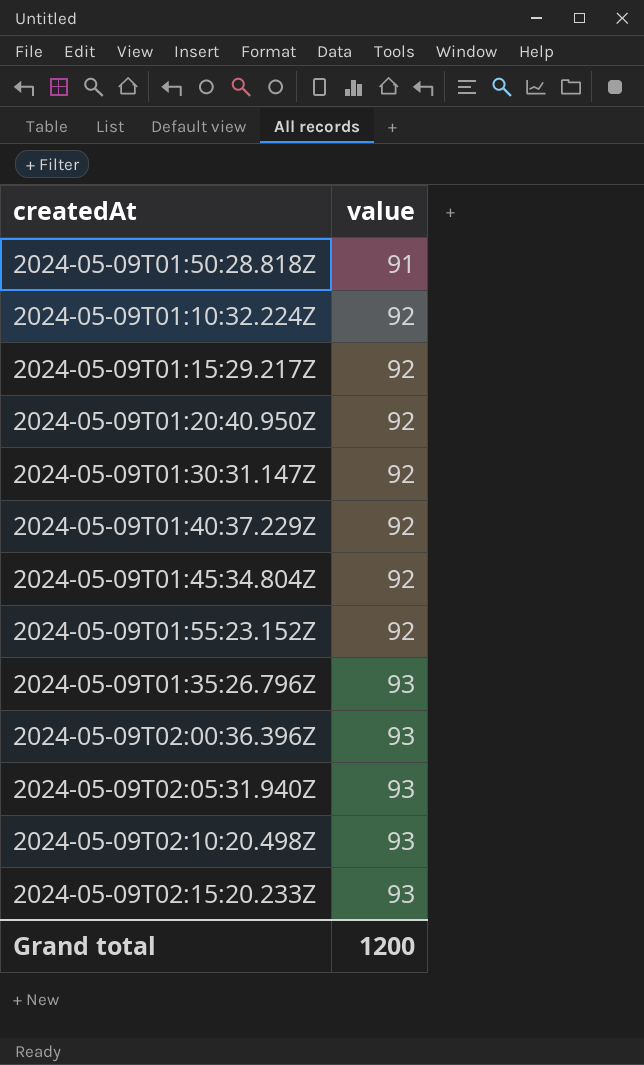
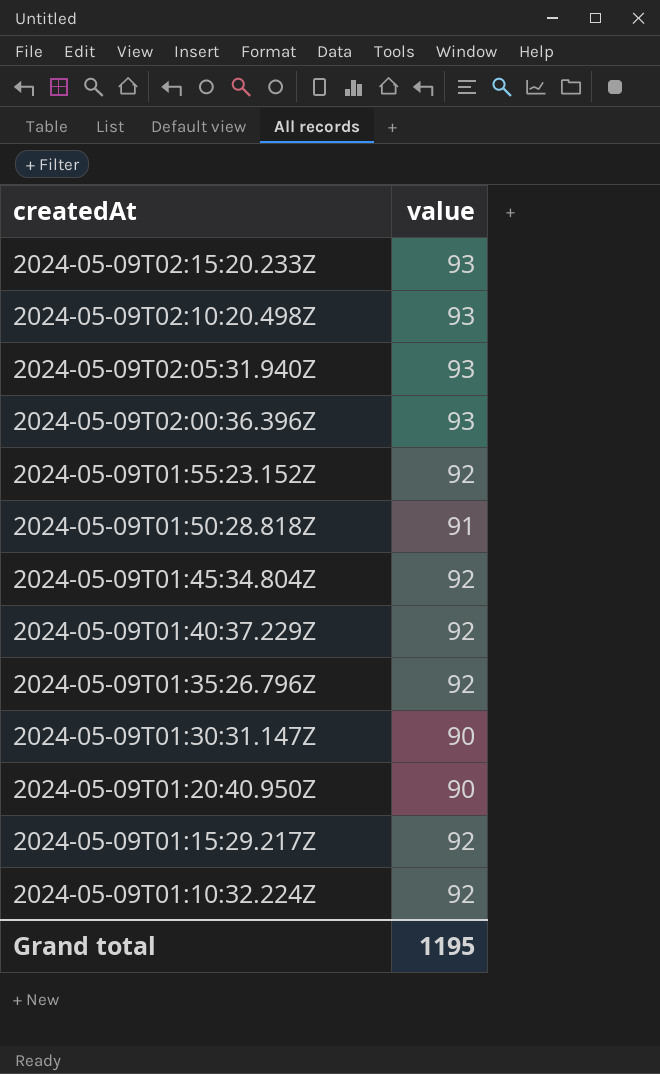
row order: value ascending -> createdAt descending
2024-05-09T01:35:26.796Z | value: 93 -> 92
2024-05-09T01:30:31.147Z | value: 92 -> 90
2024-05-09T01:20:40.950Z | value: 92 -> 90
Grand total | value: 1200 -> 1195

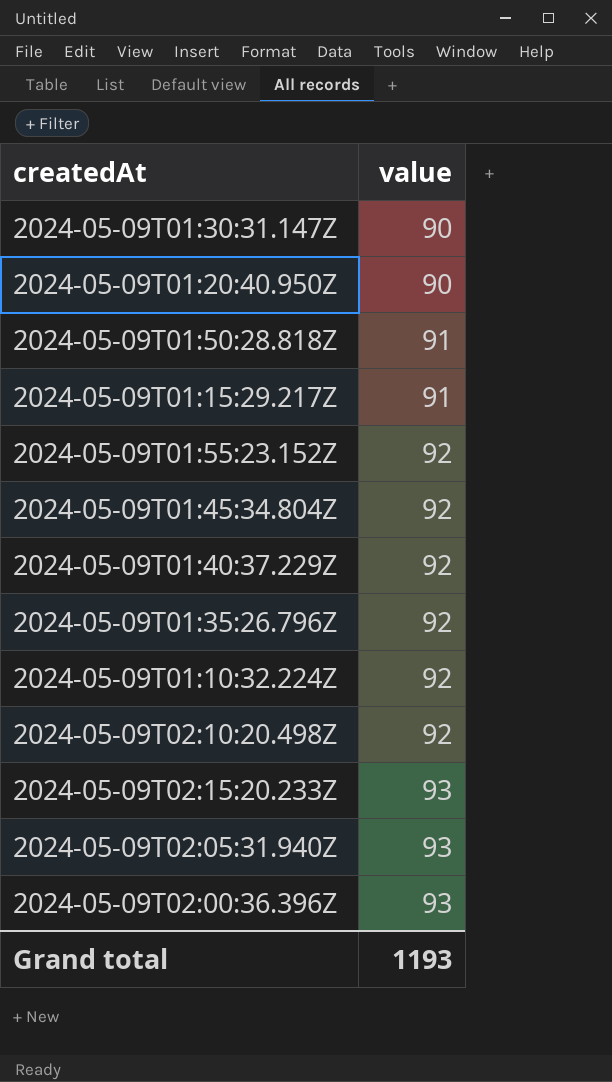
row order: createdAt descending -> value ascending
2024-05-09T01:15:29.217Z | value: 92 -> 91
2024-05-09T02:10:20.498Z | value: 93 -> 92
Grand total | value: 1195 -> 1193

